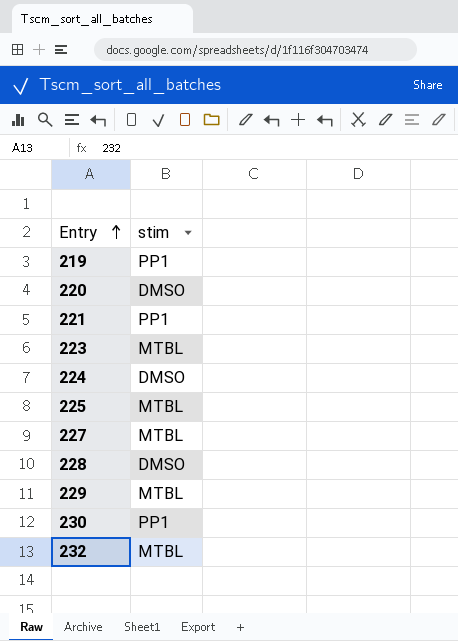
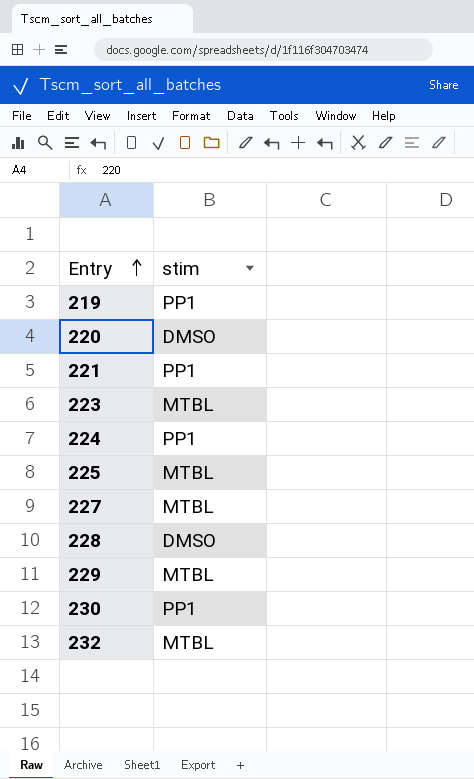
224 | stim: DMSO -> PP1

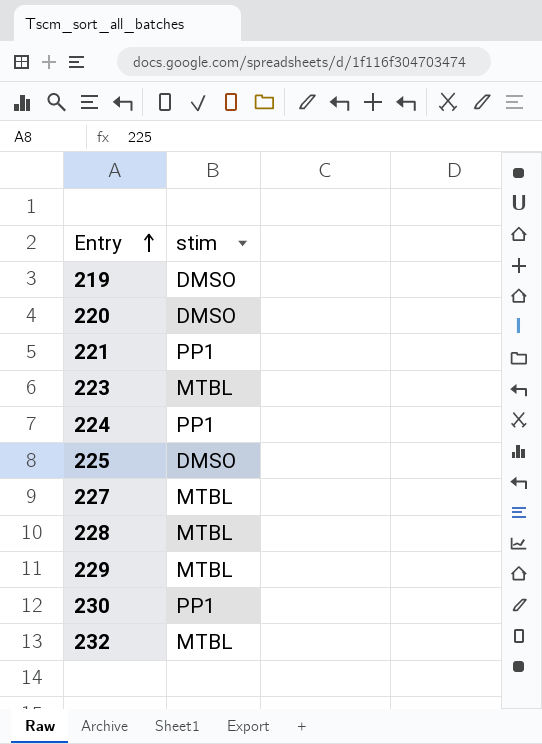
219 | stim: PP1 -> DMSO
225 | stim: MTBL -> DMSO
228 | stim: DMSO -> MTBL

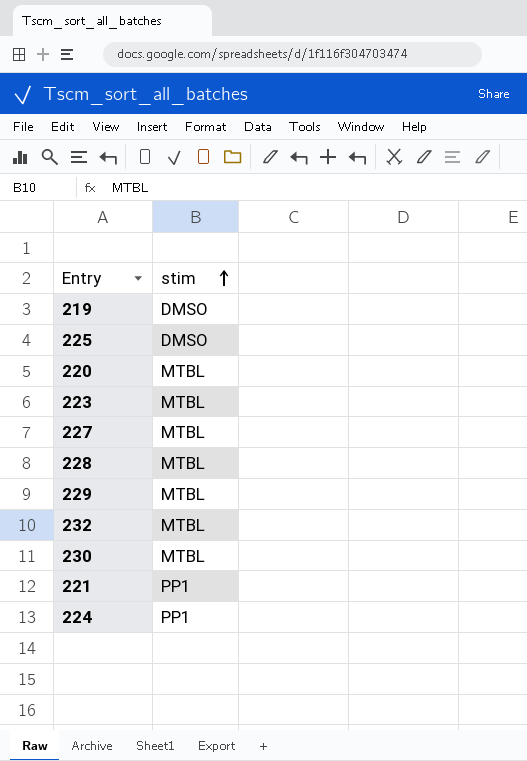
row order: Entry ascending -> stim ascending
220 | stim: DMSO -> MTBL
230 | stim: PP1 -> MTBL

